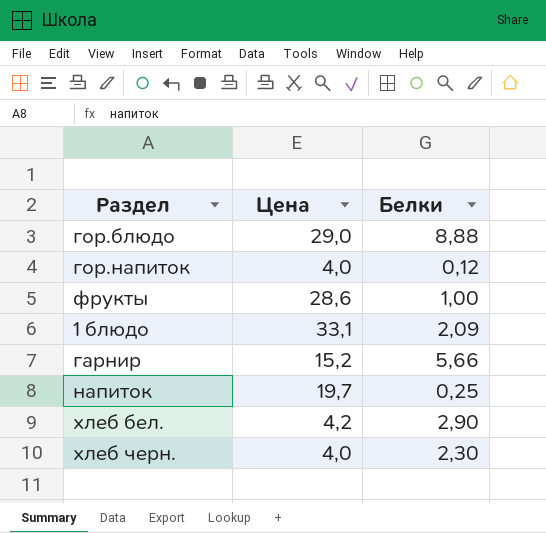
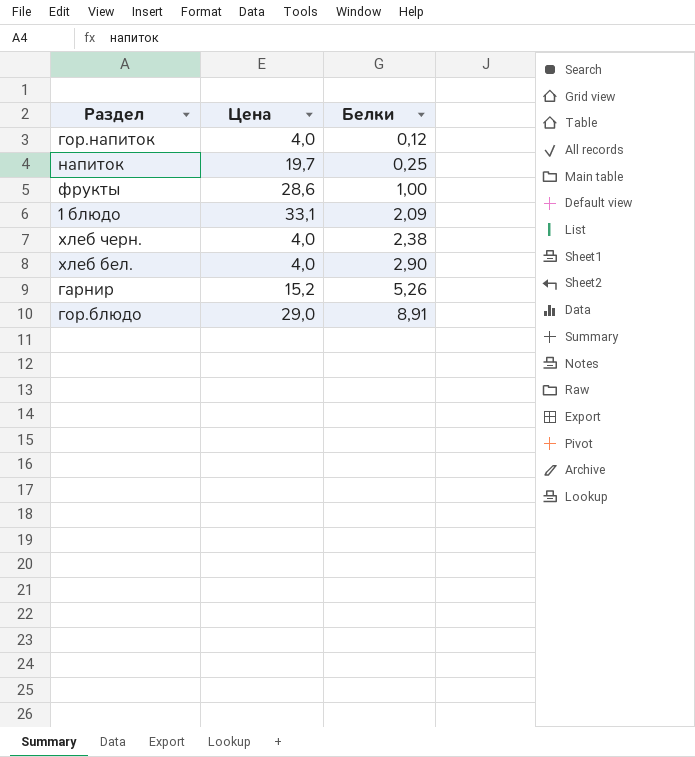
row order: none -> Белки ascending
хлеб черн. | Белки: 2,30 -> 2,38
хлеб бел. | Цена: 4,2 -> 4,0
гарнир | Белки: 5,66 -> 5,26
гор.блюдо | Белки: 8,88 -> 8,91

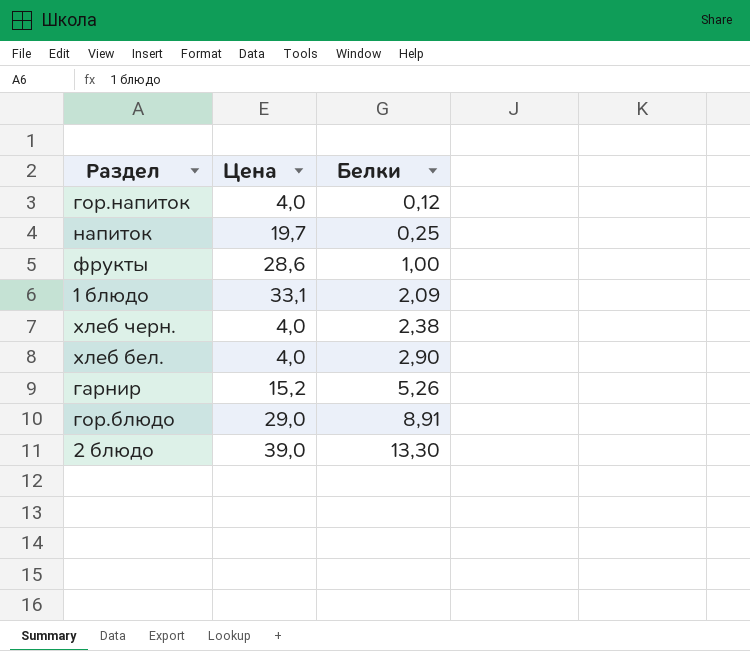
row 2 блюдо: none -> 39,0 | 13,30

